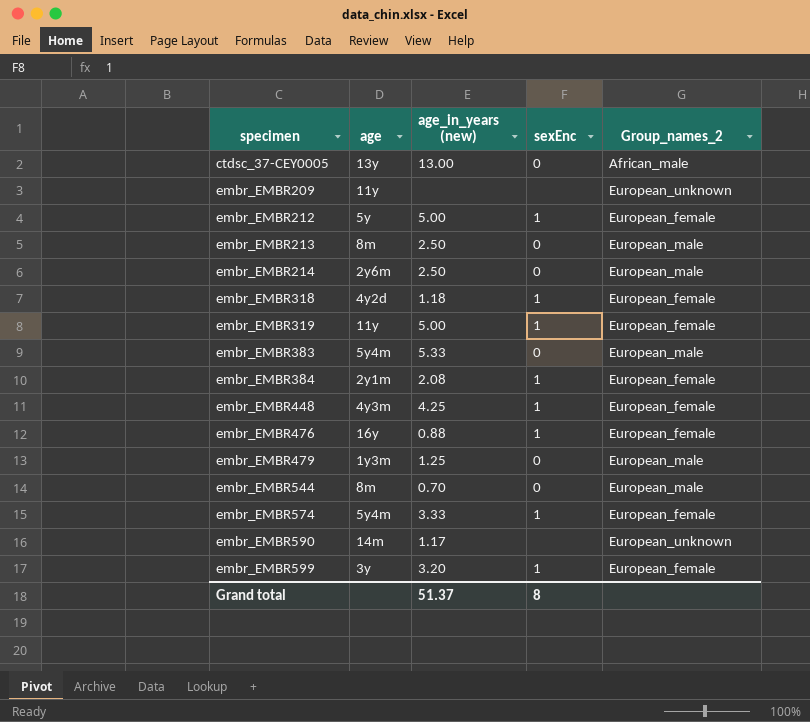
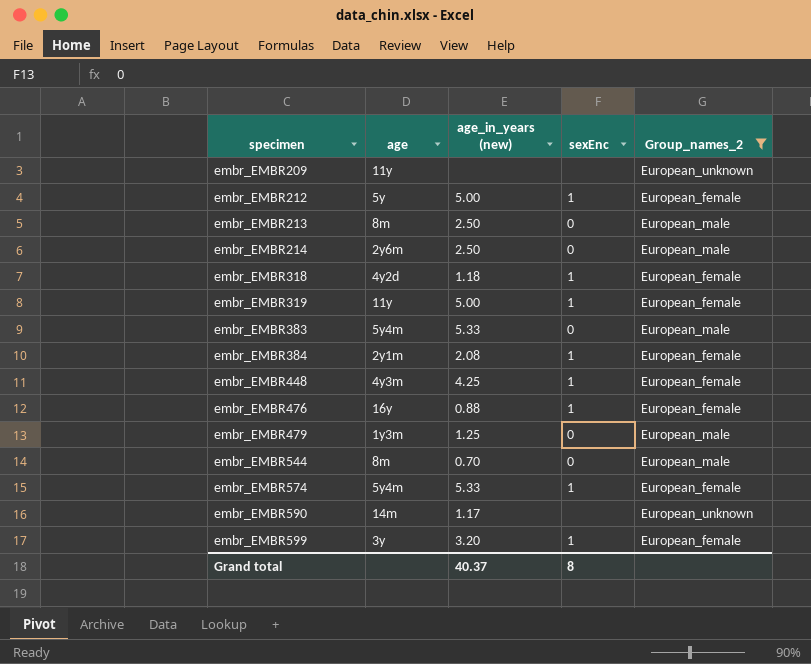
filter: none -> Group_names_2 != African_male
embr_EMBR574 | age_in_years (new): 3.33 -> 5.33
Grand total | age_in_years (new): 51.37 -> 40.37

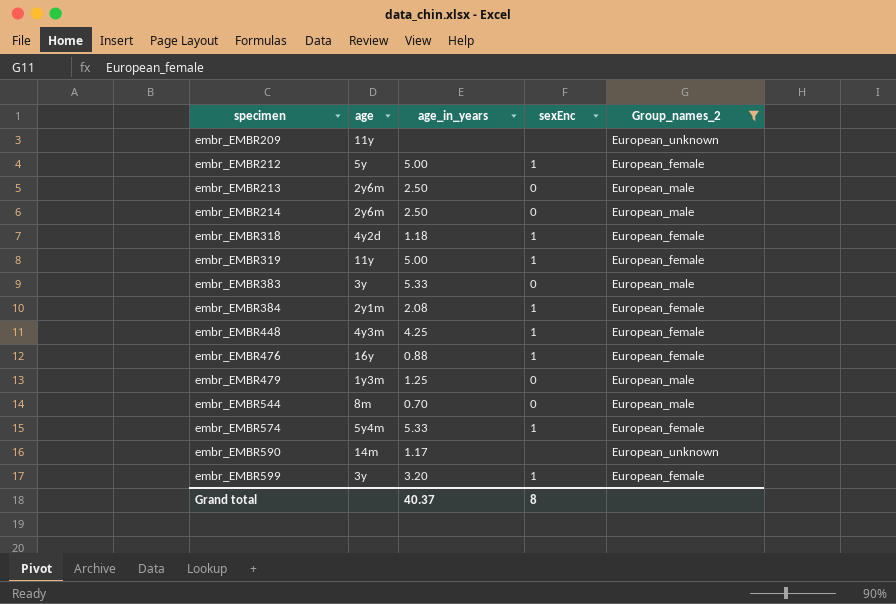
column name: age_in_years (new) -> age_in_years
embr_EMBR213 | age: 8m -> 2y6m
embr_EMBR383 | age: 5y4m -> 3y

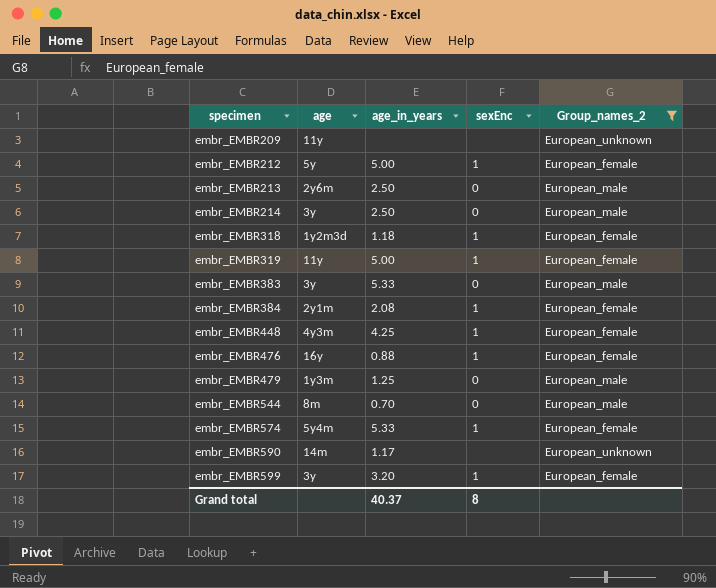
embr_EMBR214 | age: 2y6m -> 3y
embr_EMBR318 | age: 4y2d -> 1y2m3d

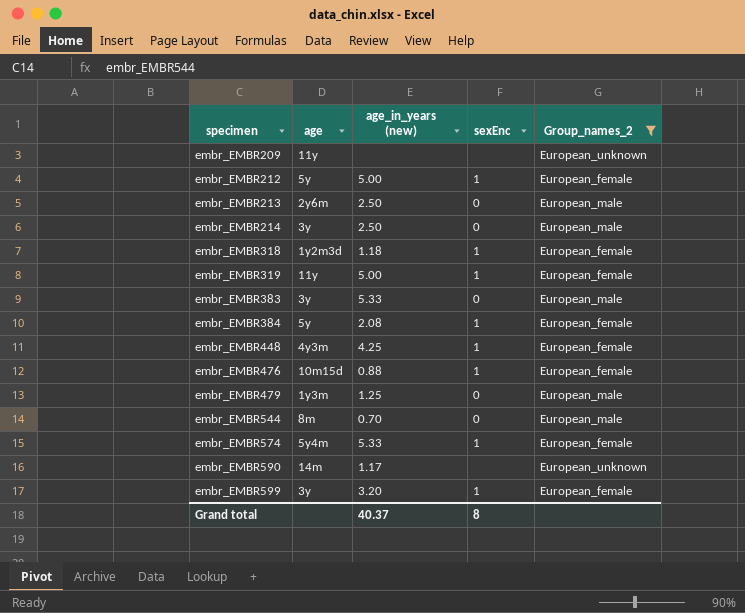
column name: age_in_years -> age_in_years (new)
embr_EMBR384 | age: 2y1m -> 5y
embr_EMBR476 | age: 16y -> 10m15d

